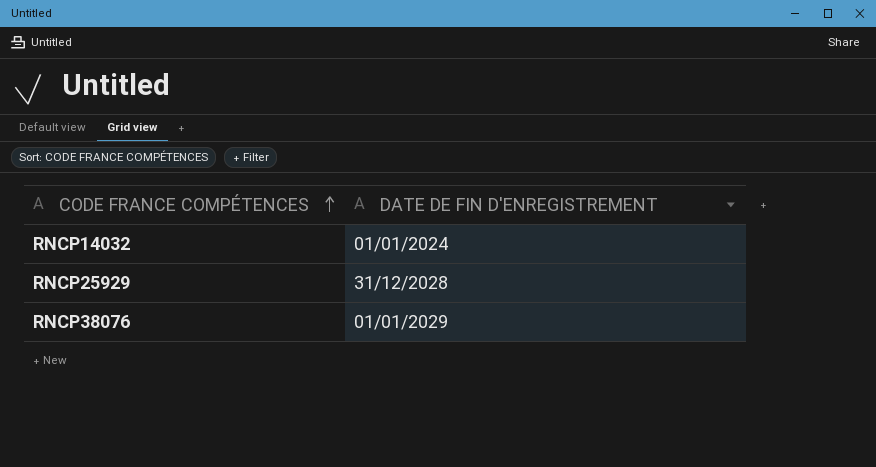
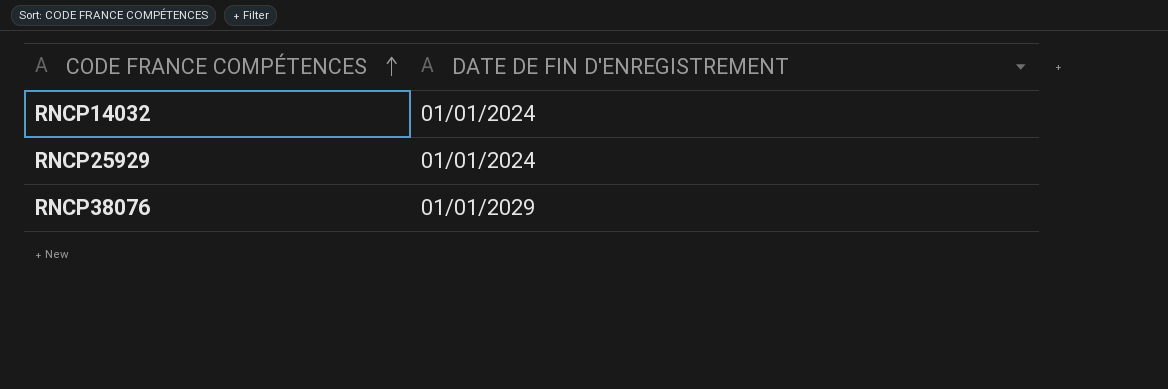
RNCP25929 | DATE DE FIN D'ENREGISTREMENT: 31/12/2028 -> 01/01/2024

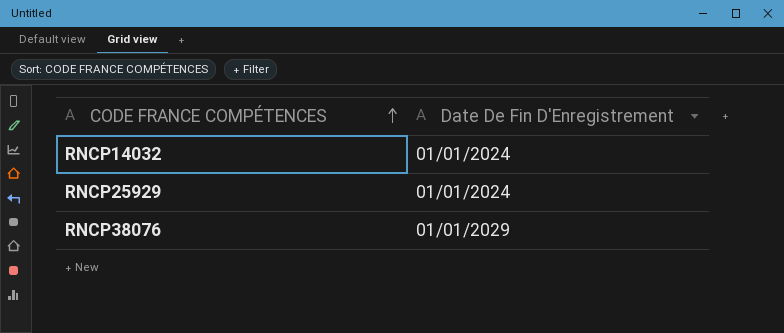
column name: DATE DE FIN D'ENREGISTREMENT -> Date De Fin D'Enregistrement

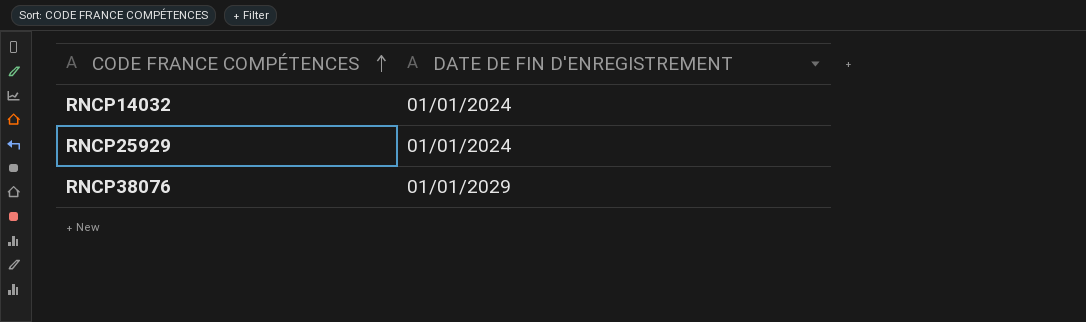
column name: Date De Fin D'Enregistrement -> DATE DE FIN D'ENREGISTREMENT

